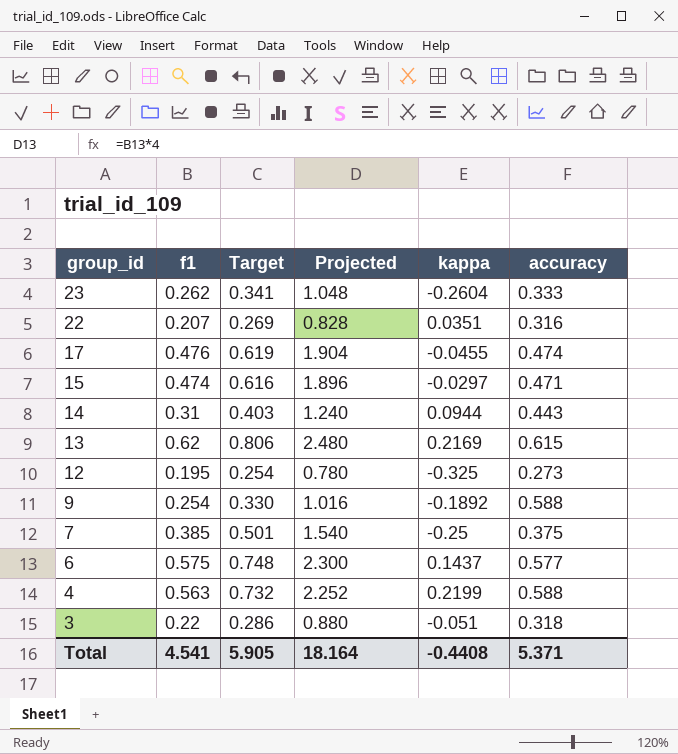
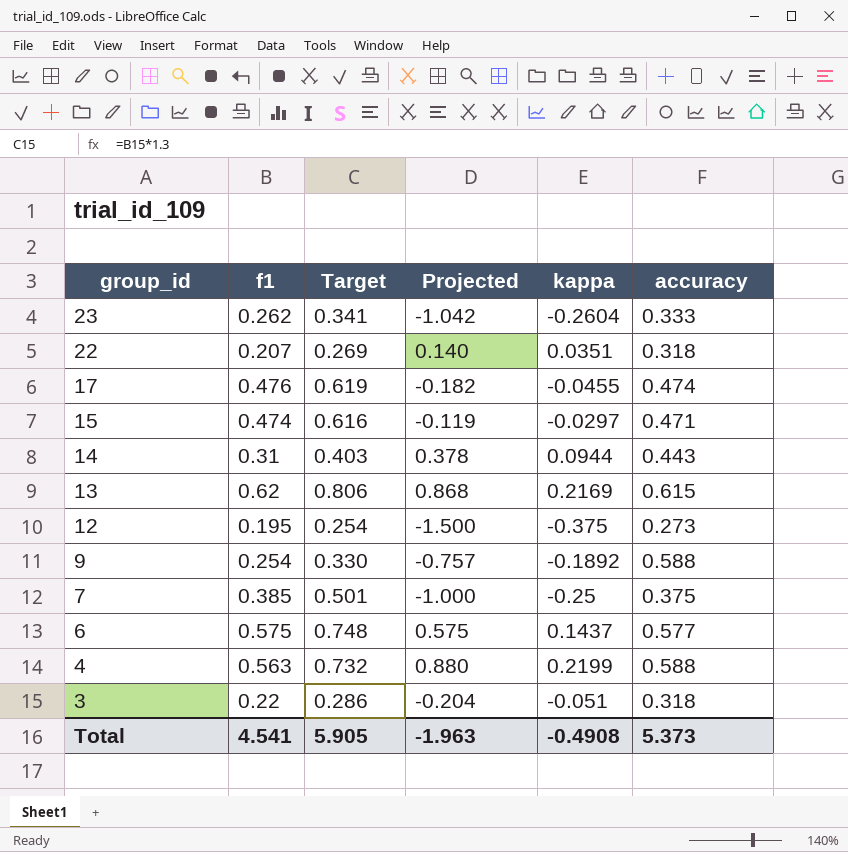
column Projected | formula: [f1] * 4 -> [kappa] * 4
22 | accuracy: 0.316 -> 0.318
12 | kappa: -0.325 -> -0.375
Total | Projected: 18.164 -> -1.963
Total | kappa: -0.4408 -> -0.4908
Total | accuracy: 5.371 -> 5.373

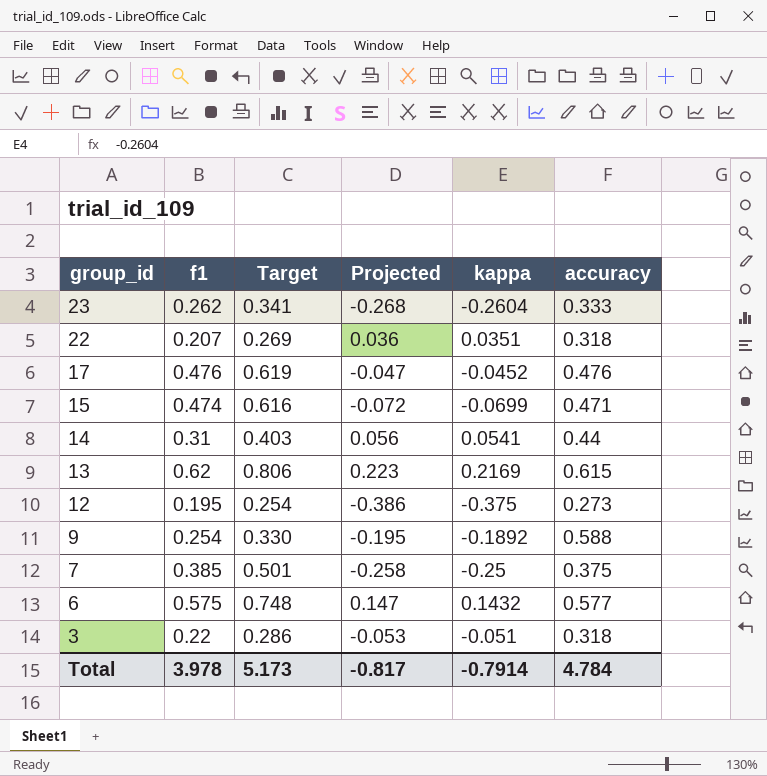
column Projected | formula: [kappa] * 4 -> [kappa] * 1.03
row 4: 0.563 | 0.732 | 0.880 | 0.2199 | 0.588 -> none
17 | kappa: -0.0455 -> -0.0452
17 | accuracy: 0.474 -> 0.476
15 | kappa: -0.0297 -> -0.0699
14 | kappa: 0.0944 -> 0.0541
14 | accuracy: 0.443 -> 0.44
6 | kappa: 0.1437 -> 0.1432
Total | f1: 4.541 -> 3.978
Total | Target: 5.905 -> 5.173
Total | Projected: -1.963 -> -0.817
Total | kappa: -0.4908 -> -0.7914
Total | accuracy: 5.373 -> 4.784

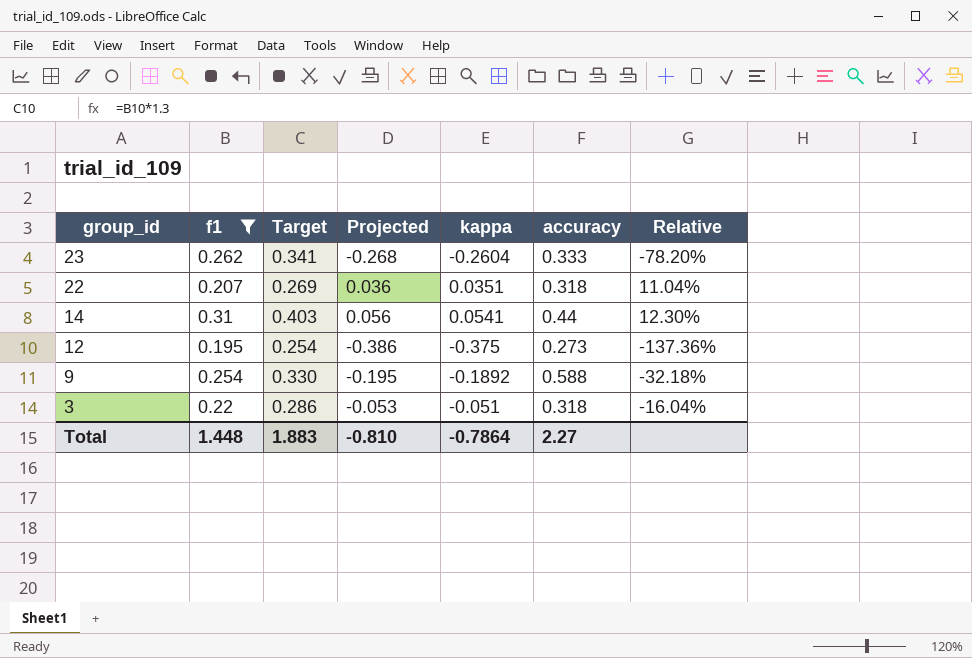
filter: none -> f1 <= 0.31
column Relative | formula: none -> [kappa] / [accuracy]
Total | f1: 3.978 -> 1.448
Total | Target: 5.173 -> 1.883
Total | Projected: -0.817 -> -0.810
Total | kappa: -0.7914 -> -0.7864
Total | accuracy: 4.784 -> 2.27

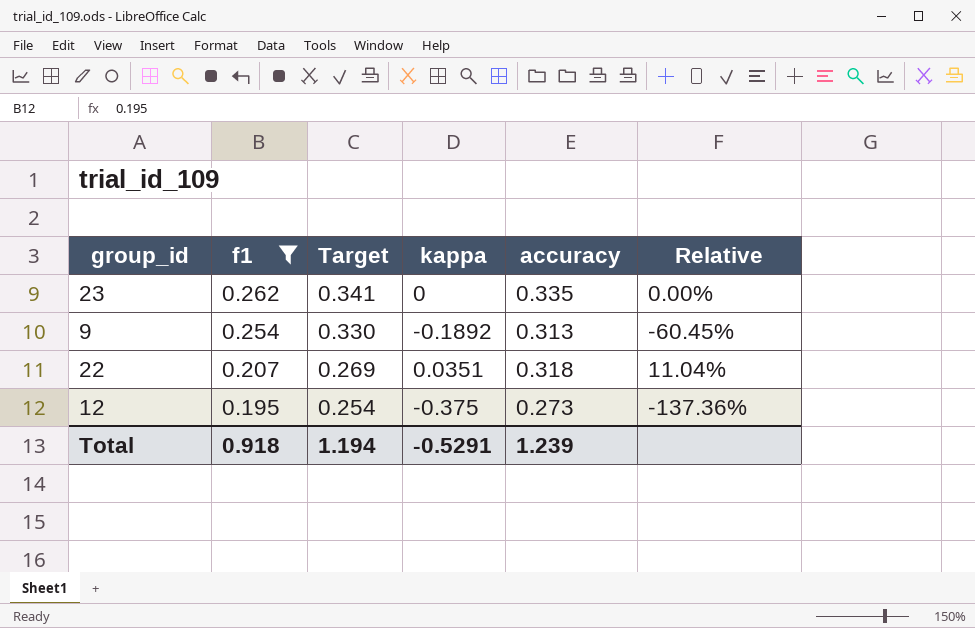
row order: group_id descending -> f1 descending
column Projected | formula: [kappa] * 1.03 -> none
row 14: 0.31 | 0.403 | 0.056 | 0.0541 | 0.44 | 12.30% -> none
row 3: 0.22 | 0.286 | -0.053 | -0.051 | 0.318 | -16.04% -> none
23 | kappa: -0.2604 -> 0
23 | accuracy: 0.333 -> 0.335
23 | Relative: -78.20% -> 0.00%
9 | accuracy: 0.588 -> 0.313
9 | Relative: -32.18% -> -60.45%
Total | f1: 1.448 -> 0.918
Total | Target: 1.883 -> 1.194
Total | kappa: -0.7864 -> -0.5291
Total | accuracy: 2.27 -> 1.239

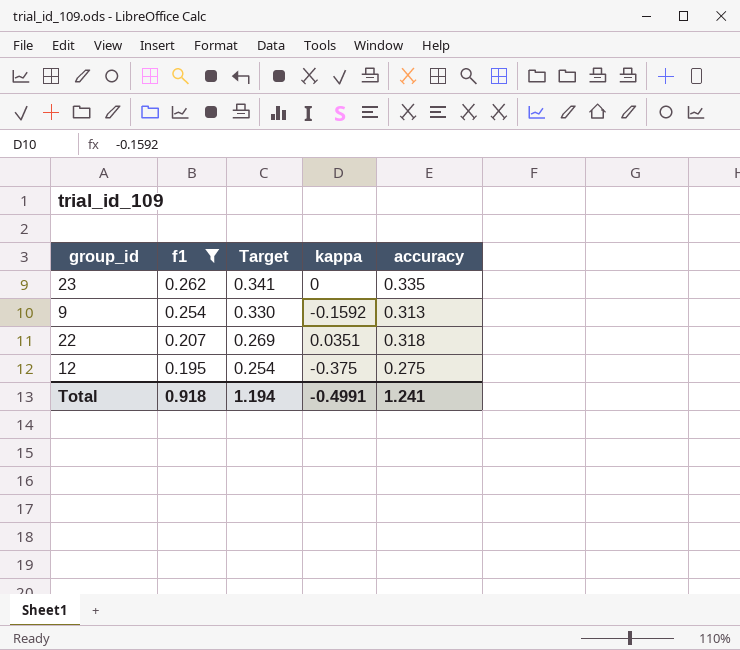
column Relative | formula: [kappa] / [accuracy] -> none
9 | kappa: -0.1892 -> -0.1592
12 | accuracy: 0.273 -> 0.275
Total | kappa: -0.5291 -> -0.4991
Total | accuracy: 1.239 -> 1.241

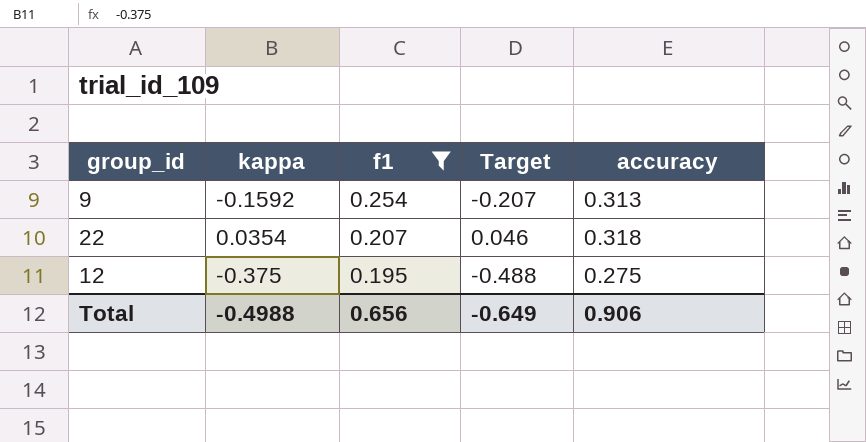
column kappa | position: 4 -> 2
column Target | formula: [f1] * 1.3 -> [kappa] * 1.3
row 23: 0.262 | 0.341 | 0 | 0.335 -> none
22 | kappa: 0.0351 -> 0.0354
Total | kappa: -0.4991 -> -0.4988
Total | f1: 0.918 -> 0.656
Total | Target: 1.194 -> -0.649
Total | accuracy: 1.241 -> 0.906

